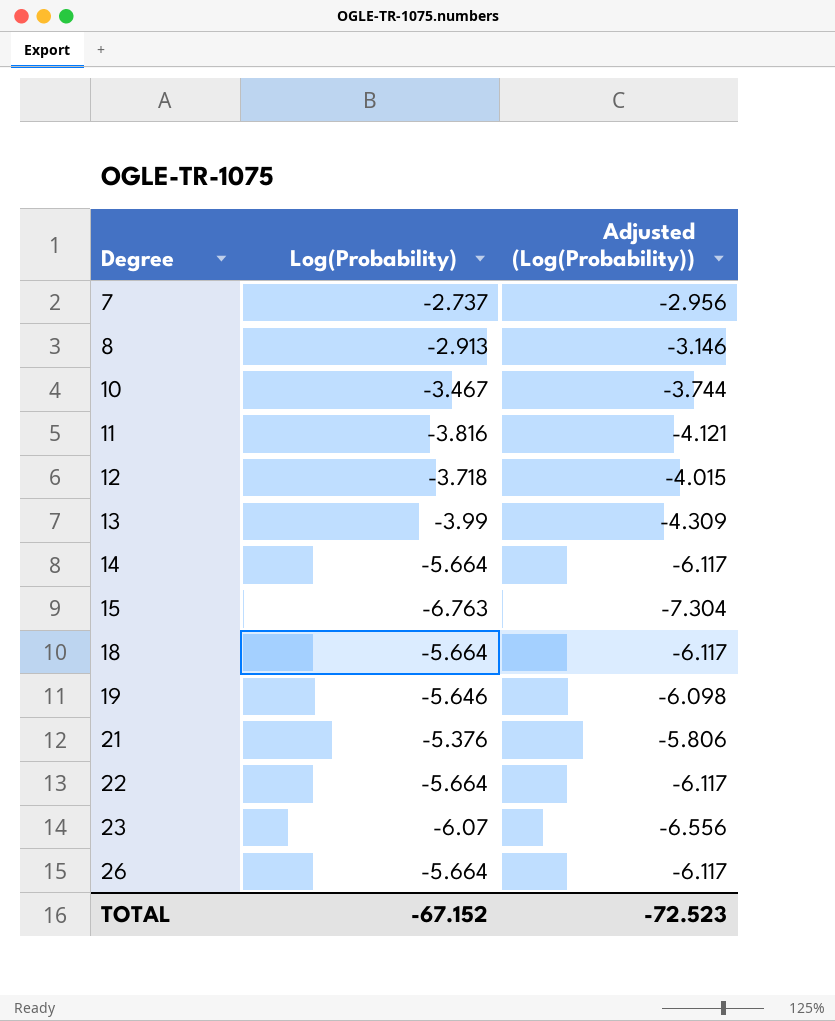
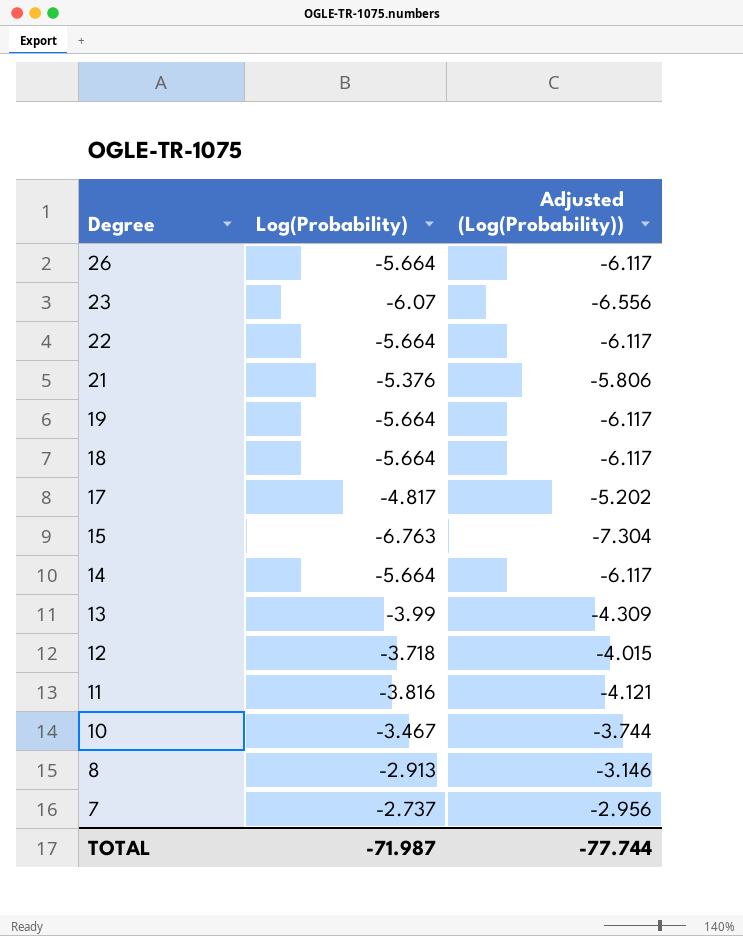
row order: Degree ascending -> Degree descending
19 | Log(Probability): -5.646 -> -5.664
19 | Adjusted (Log(Probability)): -6.098 -> -6.117
row 17: none -> -4.817 | -5.202
TOTAL | Log(Probability): -67.152 -> -71.987
TOTAL | Adjusted (Log(Probability)): -72.523 -> -77.744

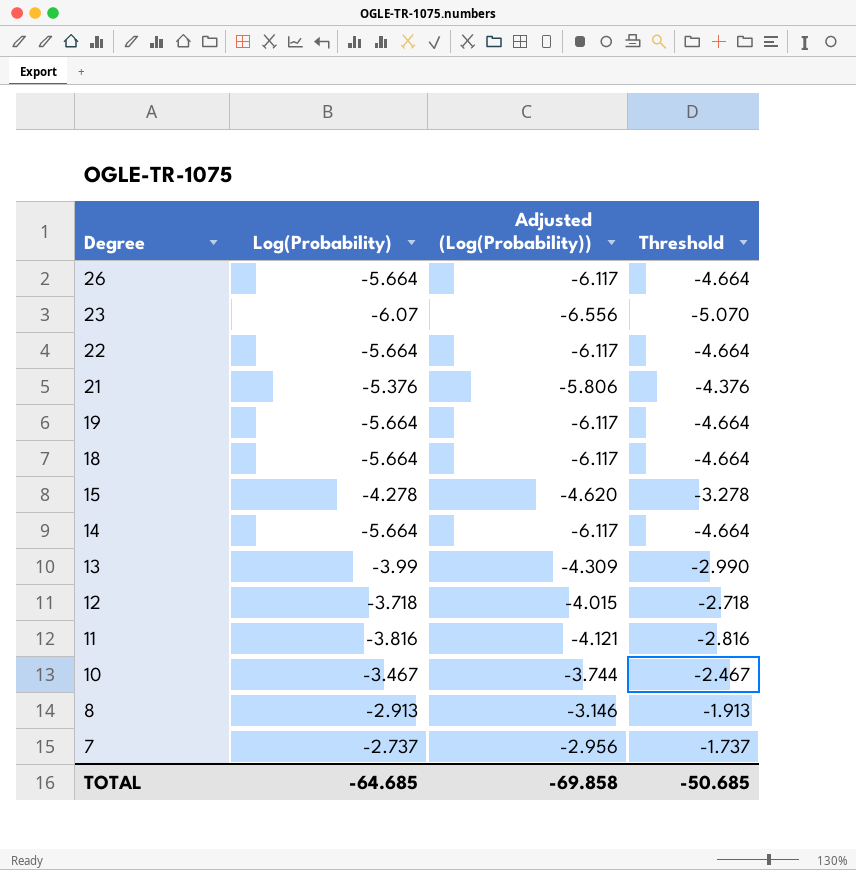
column Threshold | formula: none -> [Log(Probability)] + 1
row 17: -4.817 | -5.202 -> none
15 | Log(Probability): -6.763 -> -4.278
15 | Adjusted (Log(Probability)): -7.304 -> -4.620
TOTAL | Log(Probability): -71.987 -> -64.685
TOTAL | Adjusted (Log(Probability)): -77.744 -> -69.858

